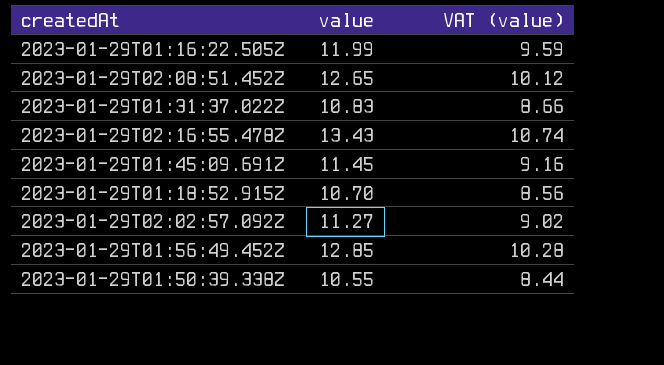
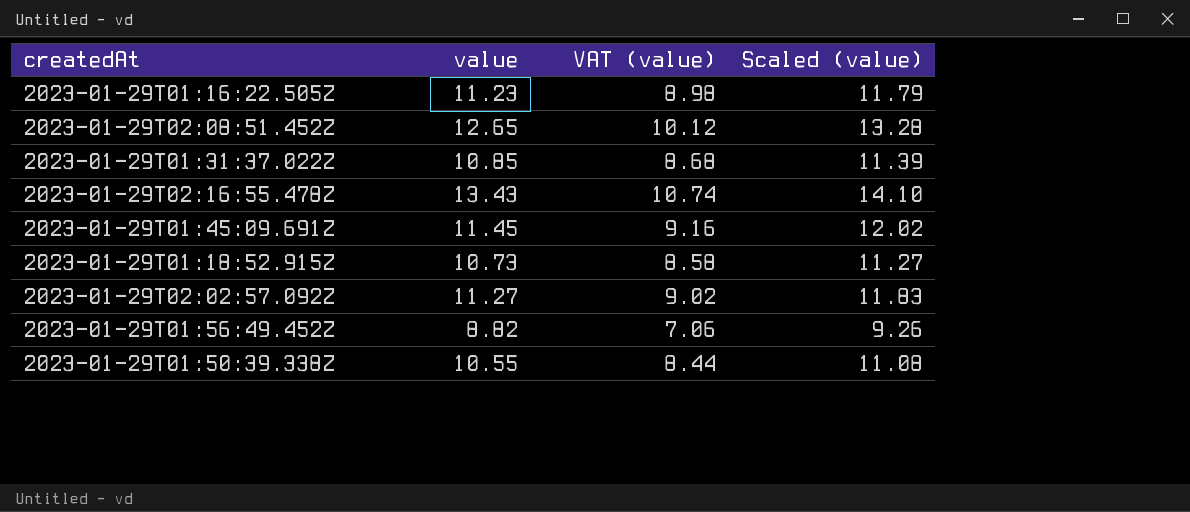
column Scaled (value) | formula: none -> [value] * 1.05
2023-01-29T01:16:22.505Z | value: 11.99 -> 11.23
2023-01-29T01:16:22.505Z | VAT (value): 9.59 -> 8.98
2023-01-29T01:31:37.022Z | value: 10.83 -> 10.85
2023-01-29T01:31:37.022Z | VAT (value): 8.66 -> 8.68
2023-01-29T01:18:52.915Z | value: 10.70 -> 10.73
2023-01-29T01:18:52.915Z | VAT (value): 8.56 -> 8.58
2023-01-29T01:56:49.452Z | value: 12.85 -> 8.82
2023-01-29T01:56:49.452Z | VAT (value): 10.28 -> 7.06

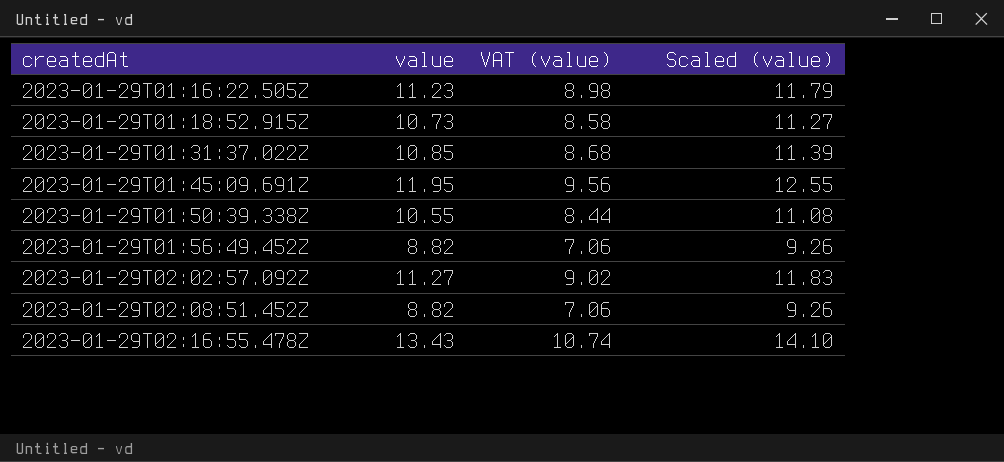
row order: none -> createdAt ascending
2023-01-29T01:45:09.691Z | value: 11.45 -> 11.95
2023-01-29T01:45:09.691Z | VAT (value): 9.16 -> 9.56
2023-01-29T01:45:09.691Z | Scaled (value): 12.02 -> 12.55
2023-01-29T02:08:51.452Z | value: 12.65 -> 8.82
2023-01-29T02:08:51.452Z | VAT (value): 10.12 -> 7.06
2023-01-29T02:08:51.452Z | Scaled (value): 13.28 -> 9.26

